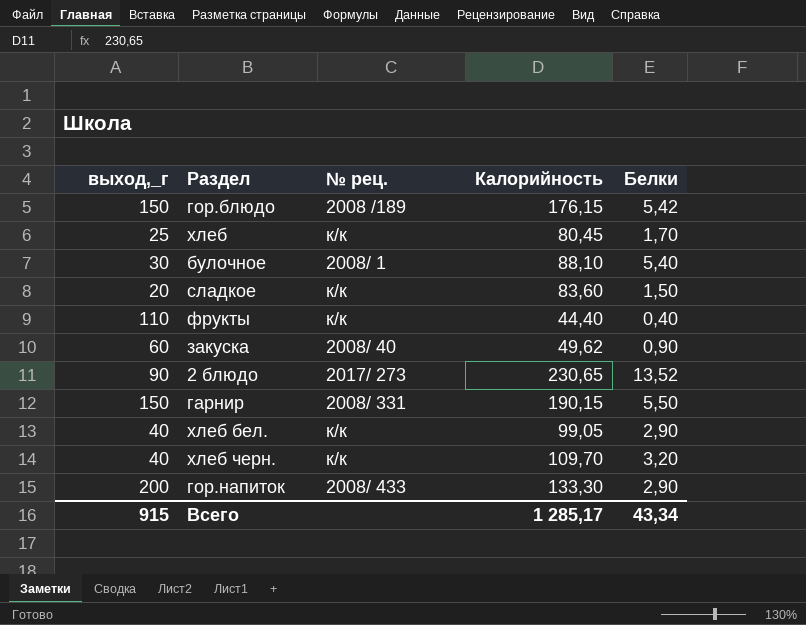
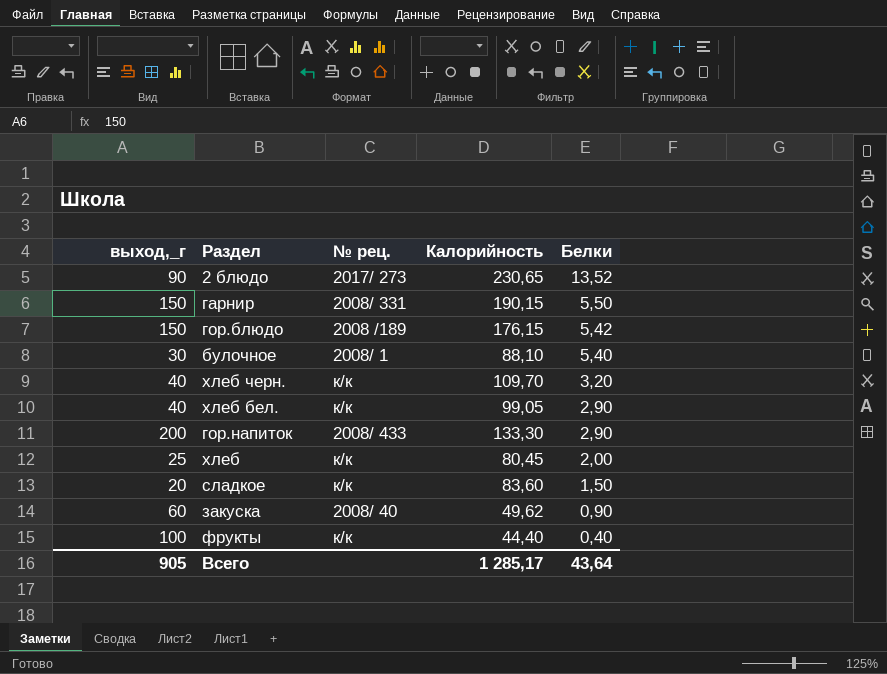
row order: none -> Белки descending
хлеб | Белки: 1,70 -> 2,00
фрукты | выход,_г: 110 -> 100
Всего | выход,_г: 915 -> 905
Всего | Белки: 43,34 -> 43,64

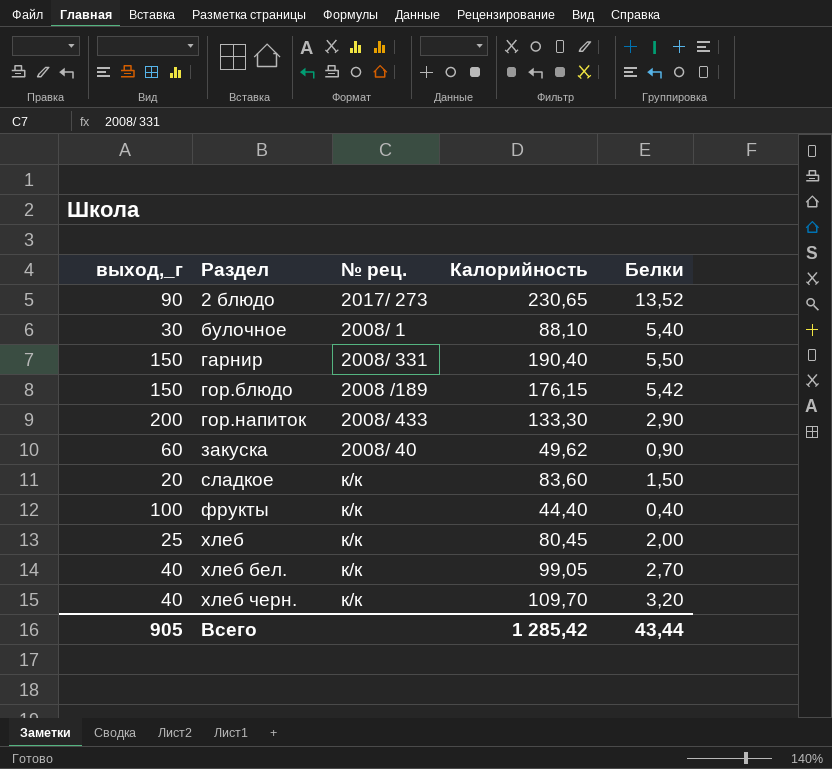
row order: Белки descending -> Раздел ascending
гарнир | Калорийность: 190,15 -> 190,40
хлеб бел. | Белки: 2,90 -> 2,70
Всего | Калорийность: 1 285,17 -> 1 285,42
Всего | Белки: 43,64 -> 43,44

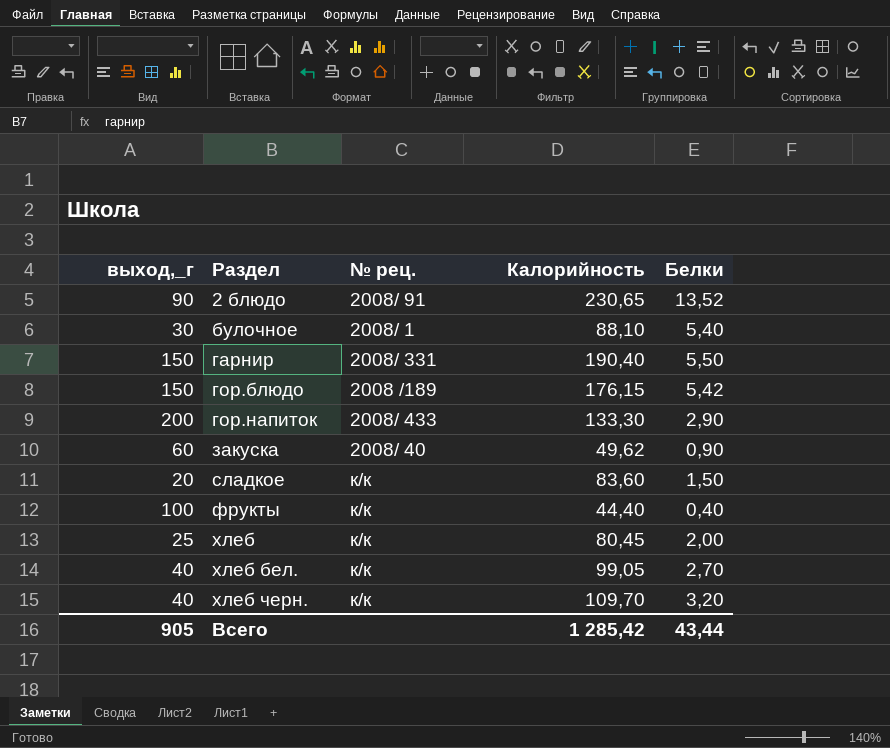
2 блюдо | № рец.: 2017/ 273 -> 2008/ 91

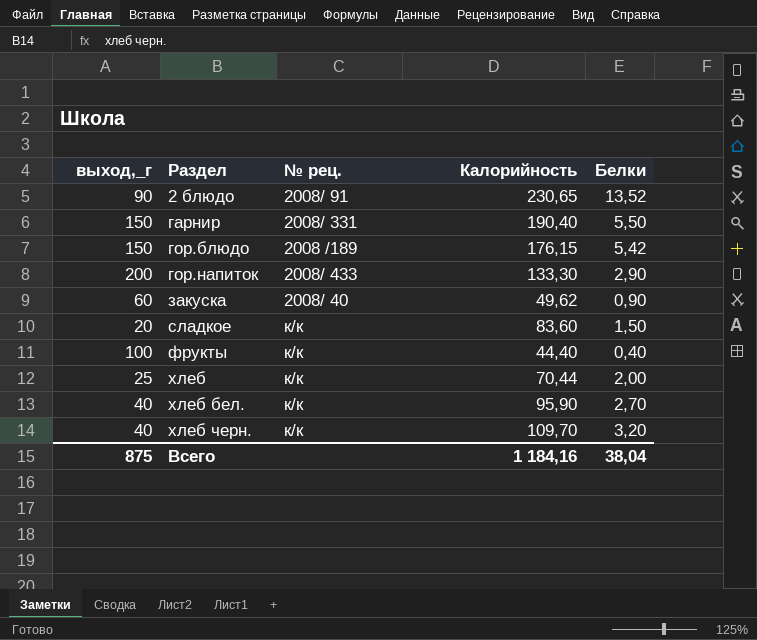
row булочное: 30 | 2008/ 1 | 88,10 | 5,40 -> none
хлеб | Калорийность: 80,45 -> 70,44
хлеб бел. | Калорийность: 99,05 -> 95,90
Всего | выход,_г: 905 -> 875
Всего | Калорийность: 1 285,42 -> 1 184,16
Всего | Белки: 43,44 -> 38,04

